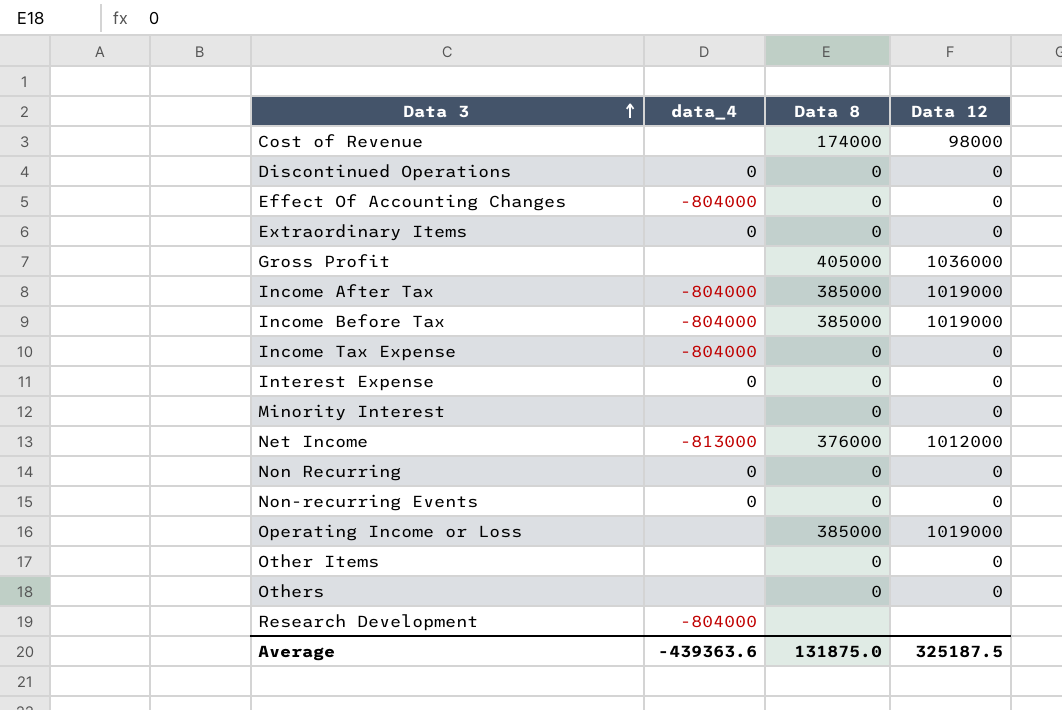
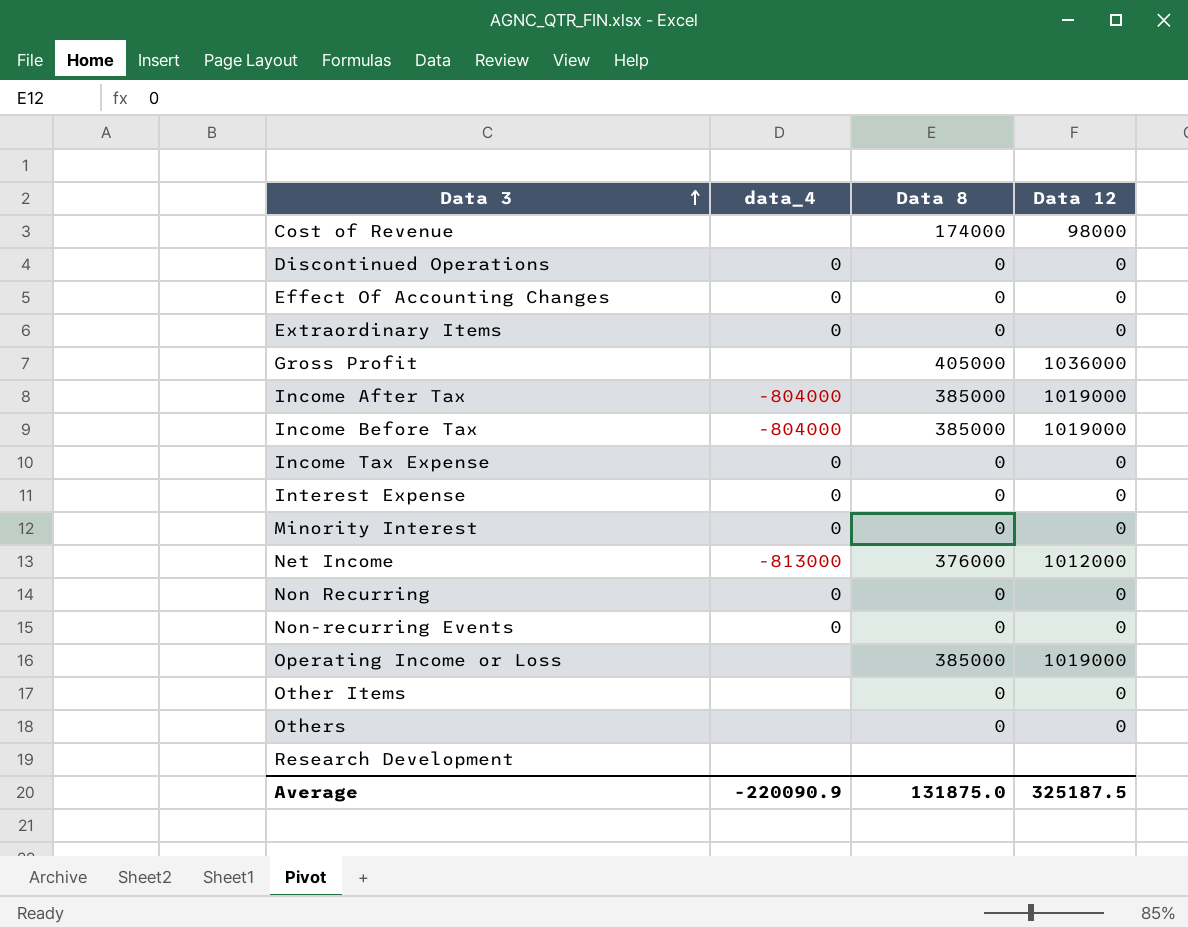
Effect Of Accounting Changes | data_4: -804000 -> 0
Income Tax Expense | data_4: -804000 -> 0
Minority Interest | data_4: none -> 0
Research Development | data_4: -804000 -> none
Average | data_4: -439363.6 -> -220090.9

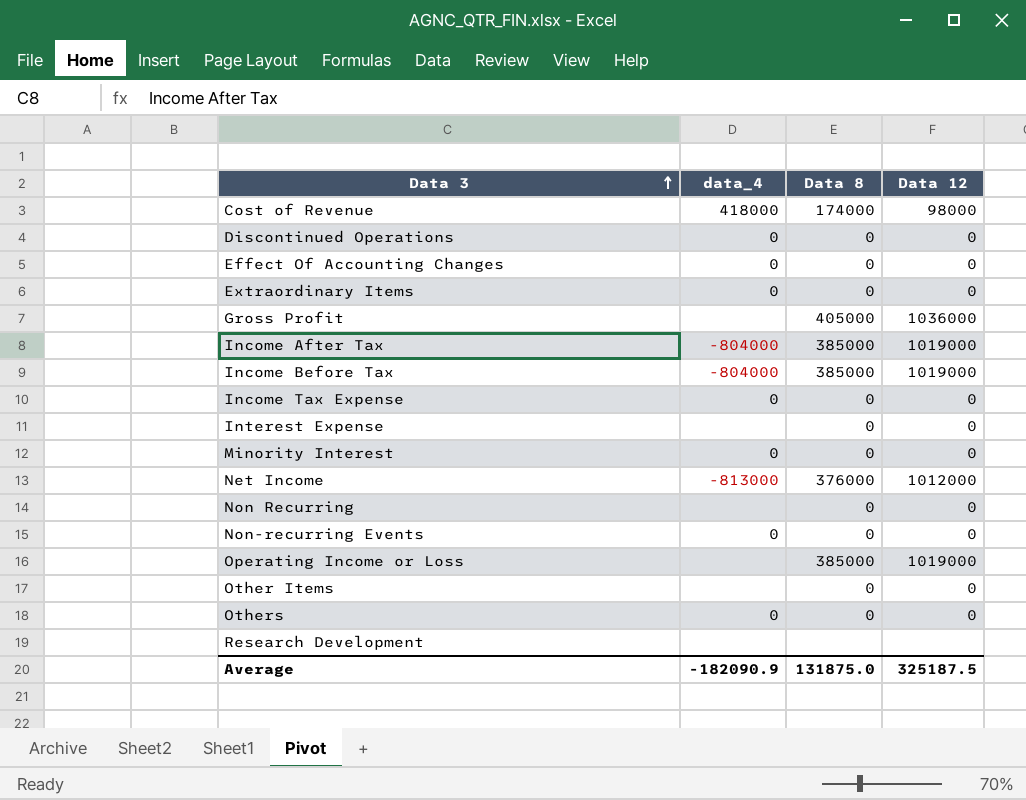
Cost of Revenue | data_4: none -> 418000
Interest Expense | data_4: 0 -> none
Non Recurring | data_4: 0 -> none
Others | data_4: none -> 0
Average | data_4: -220090.9 -> -182090.9

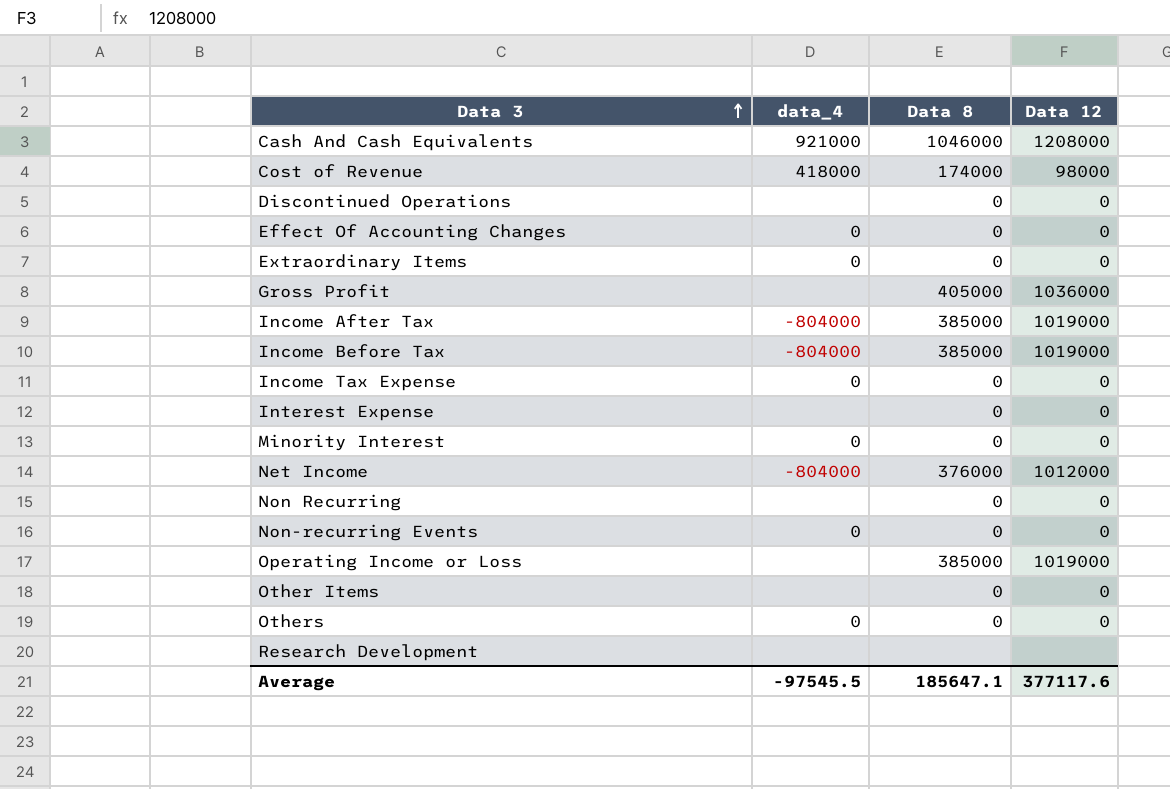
row Cash And Cash Equivalents: none -> 921000 | 1046000 | 1208000
Discontinued Operations | data_4: 0 -> none
Net Income | data_4: -813000 -> -804000
Average | data_4: -182090.9 -> -97545.5
Average | Data 8: 131875.0 -> 185647.1
Average | Data 12: 325187.5 -> 377117.6

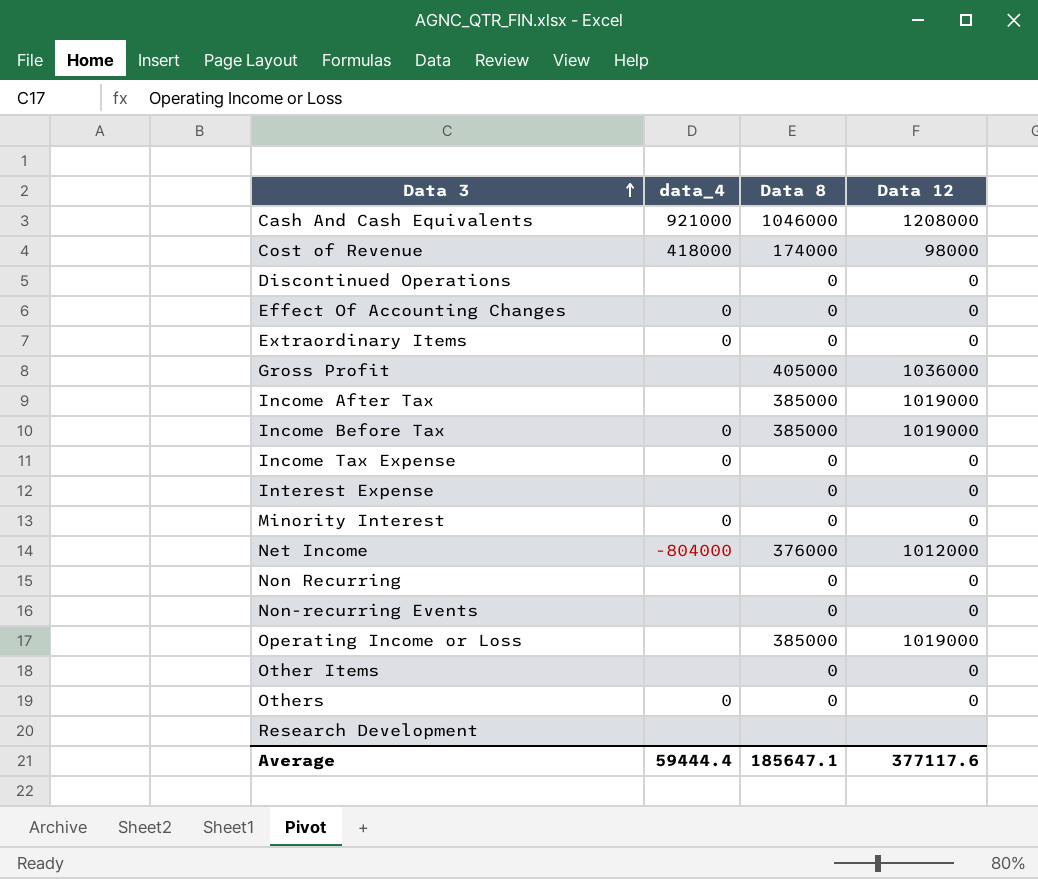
Income After Tax | data_4: -804000 -> none
Income Before Tax | data_4: -804000 -> 0
Non-recurring Events | data_4: 0 -> none
Average | data_4: -97545.5 -> 59444.4

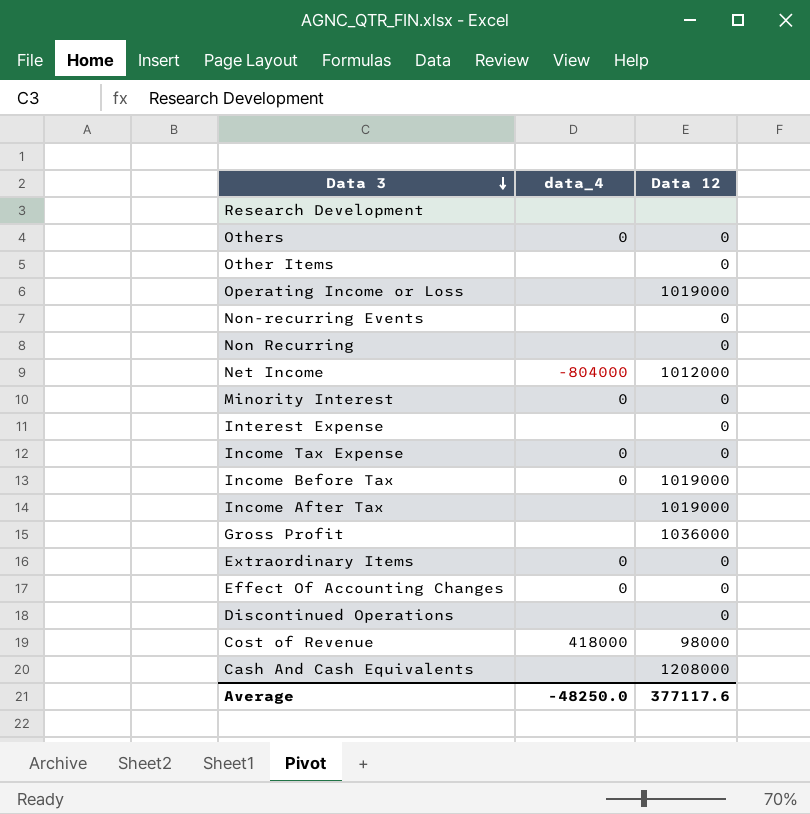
row order: Data 3 ascending -> Data 3 descending
column Data 8 | position: 3 -> none
Cash And Cash Equivalents | data_4: 921000 -> none
Average | data_4: 59444.4 -> -48250.0

